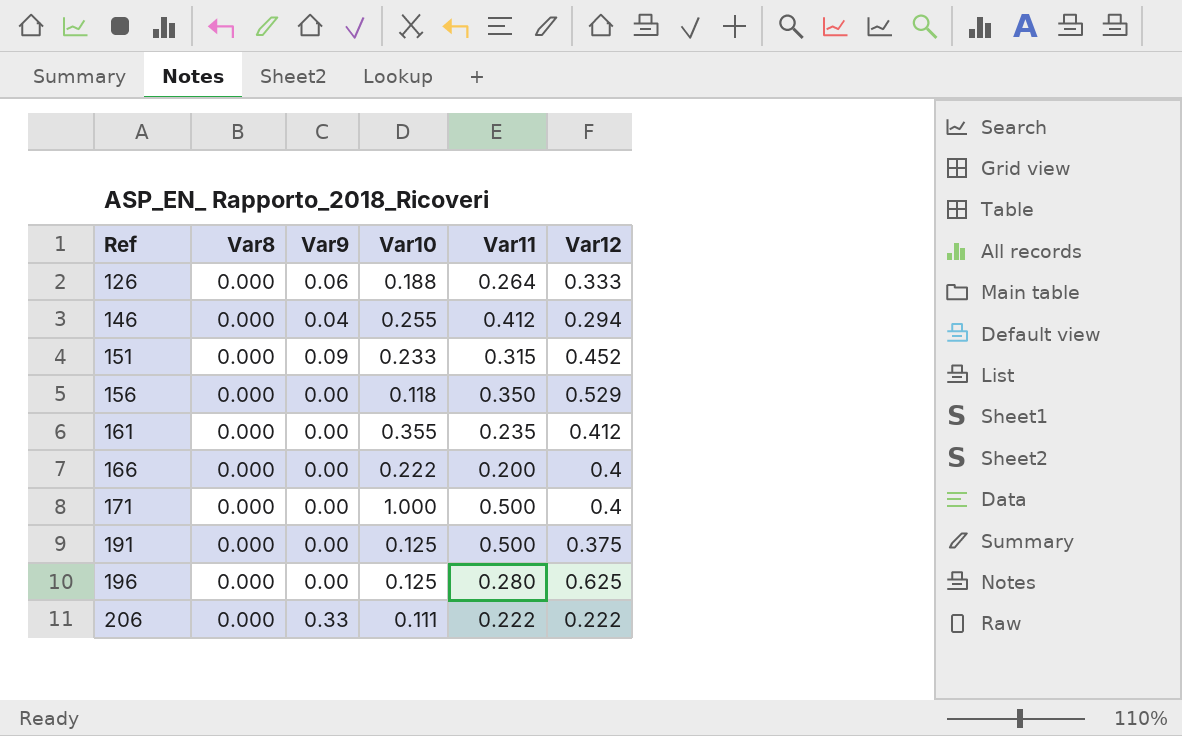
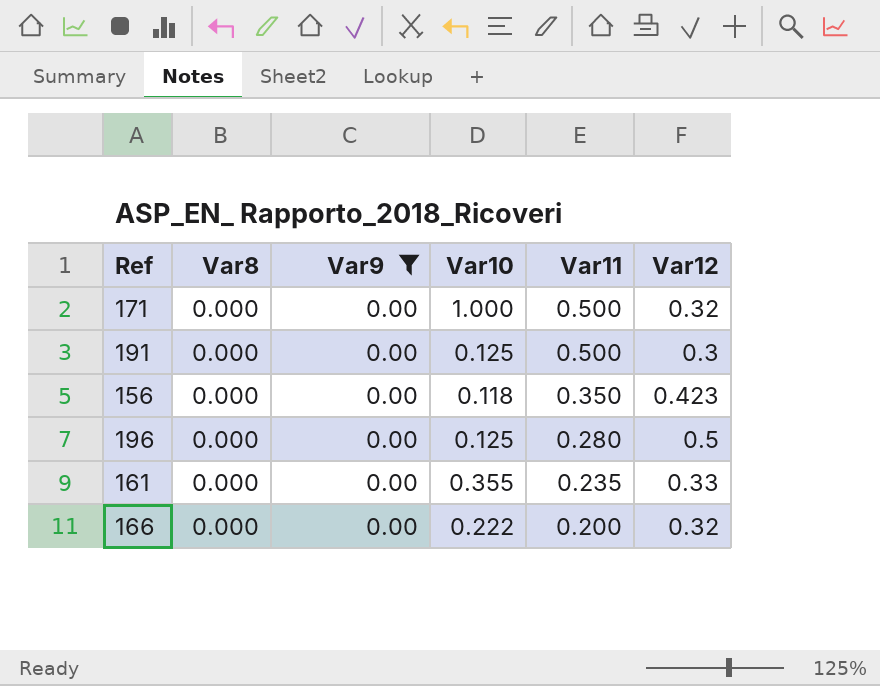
filter: none -> Var9 = 0.00
row order: Ref ascending -> Var11 descending
171 | Var12: 0.4 -> 0.32
191 | Var12: 0.375 -> 0.3
156 | Var12: 0.529 -> 0.423
196 | Var12: 0.625 -> 0.5
161 | Var12: 0.412 -> 0.33
166 | Var12: 0.4 -> 0.32

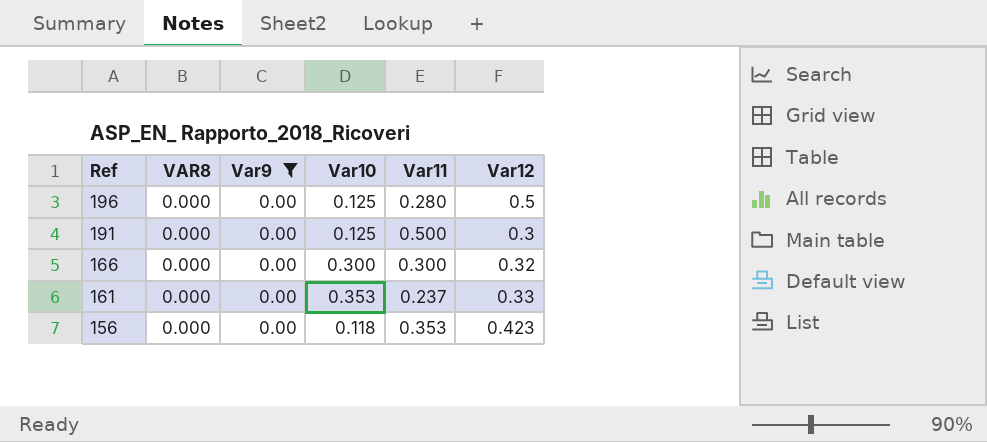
row order: Var11 descending -> Ref descending
column name: Var8 -> VAR8
row 171: 0.000 | 0.00 | 1.000 | 0.500 | 0.32 -> none
166 | Var10: 0.222 -> 0.300
166 | Var11: 0.200 -> 0.300
161 | Var10: 0.355 -> 0.353
161 | Var11: 0.235 -> 0.237
156 | Var11: 0.350 -> 0.353

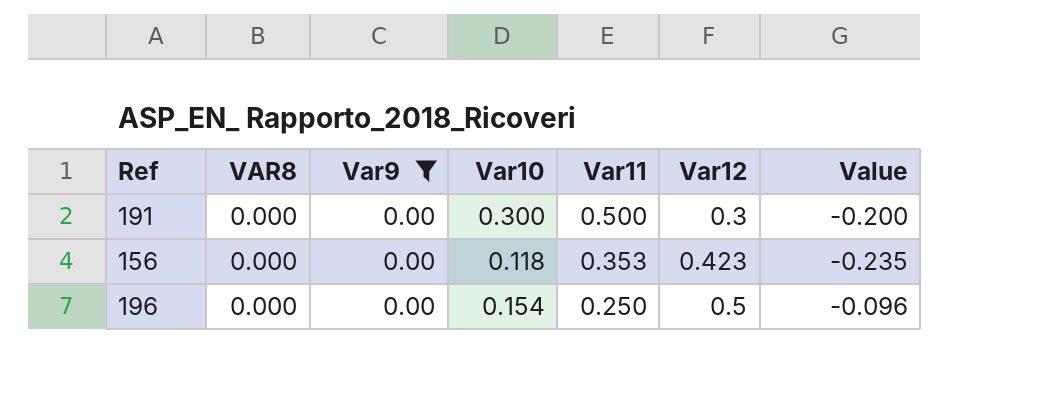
row order: Ref descending -> Var11 descending
column Value | formula: none -> [Var10] - [Var11]
row 166: 0.000 | 0.00 | 0.300 | 0.300 | 0.32 -> none
row 161: 0.000 | 0.00 | 0.353 | 0.237 | 0.33 -> none
191 | Var10: 0.125 -> 0.300
196 | Var10: 0.125 -> 0.154
196 | Var11: 0.280 -> 0.250

